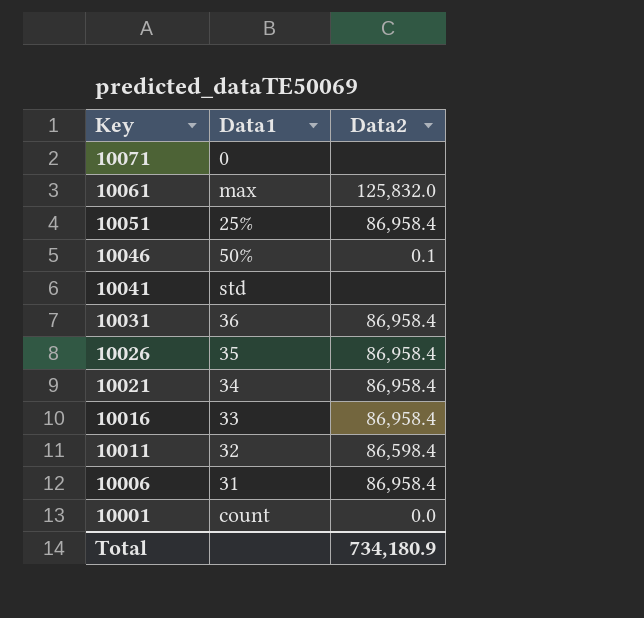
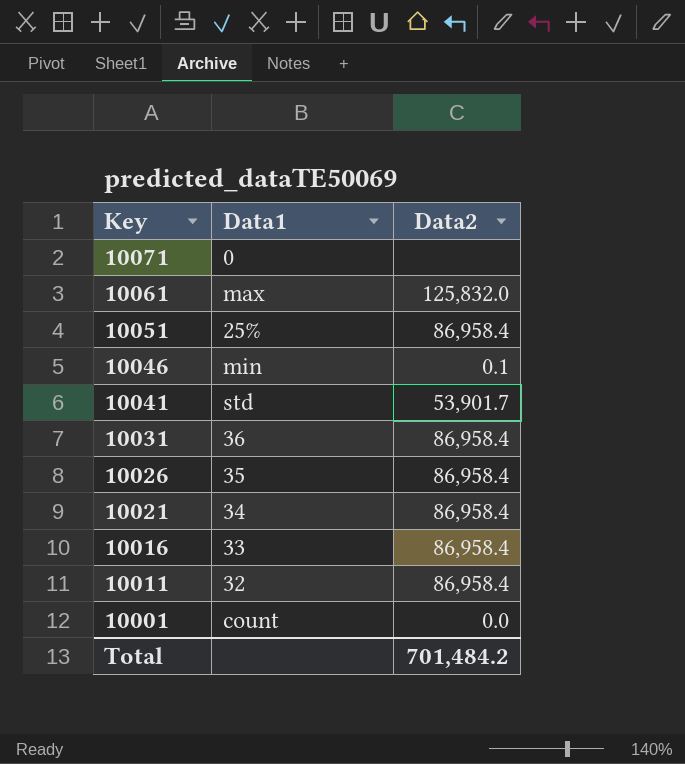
row 10006: 31 | 86,958.4 -> none
10046 | Data1: 50% -> min
10041 | Data2: none -> 53,901.7
10011 | Data2: 86,598.4 -> 86,958.4
Total | Data2: 734,180.9 -> 701,484.2

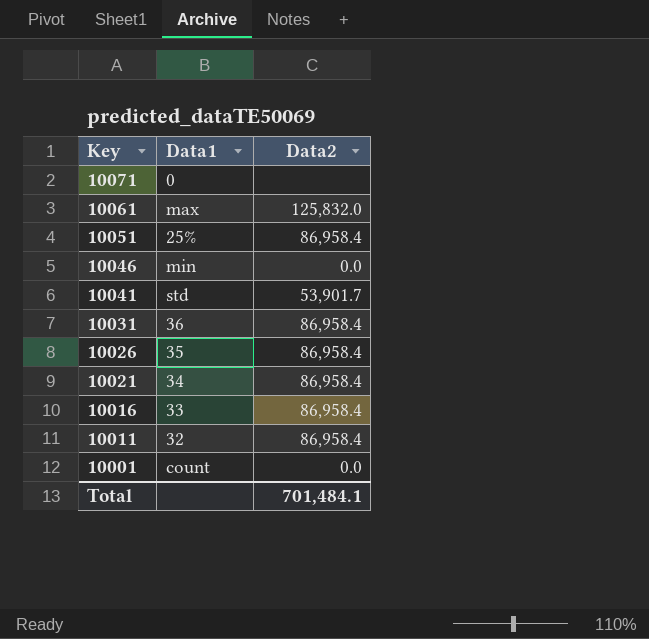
10046 | Data2: 0.1 -> 0.0
Total | Data2: 701,484.2 -> 701,484.1

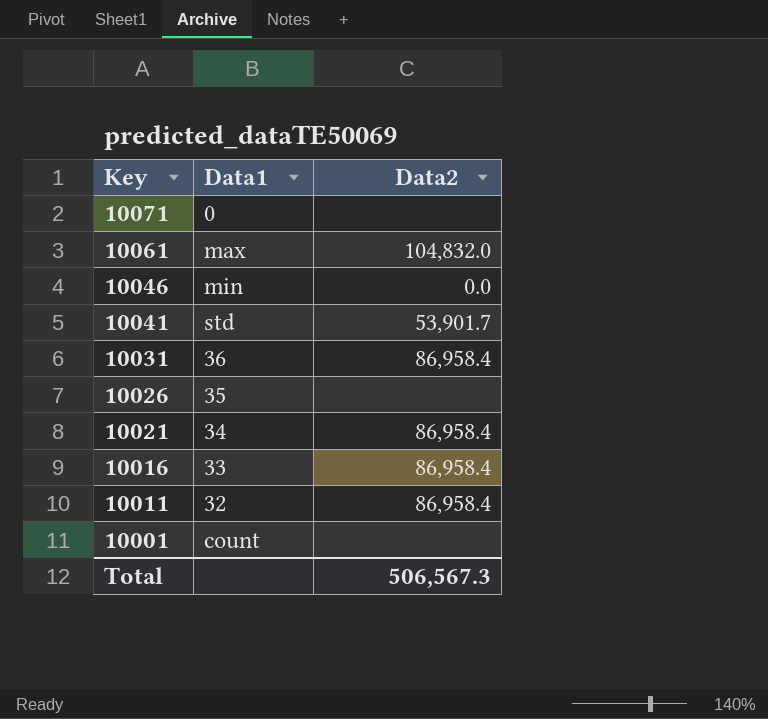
row 10051: 25% | 86,958.4 -> none
10061 | Data2: 125,832.0 -> 104,832.0
10026 | Data2: 86,958.4 -> none
10001 | Data2: 0.0 -> none
Total | Data2: 701,484.1 -> 506,567.3

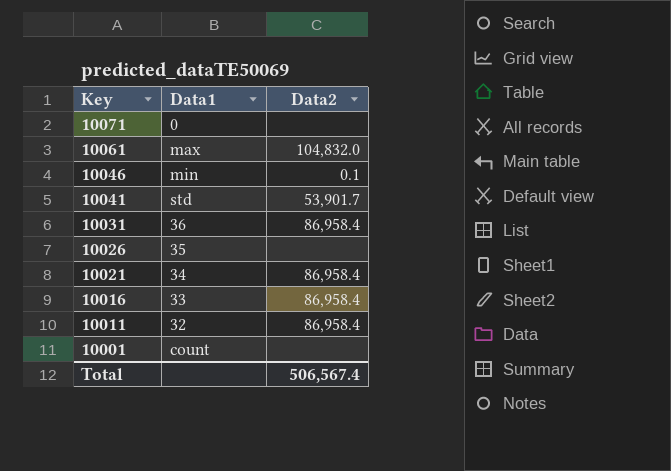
10046 | Data2: 0.0 -> 0.1
Total | Data2: 506,567.3 -> 506,567.4

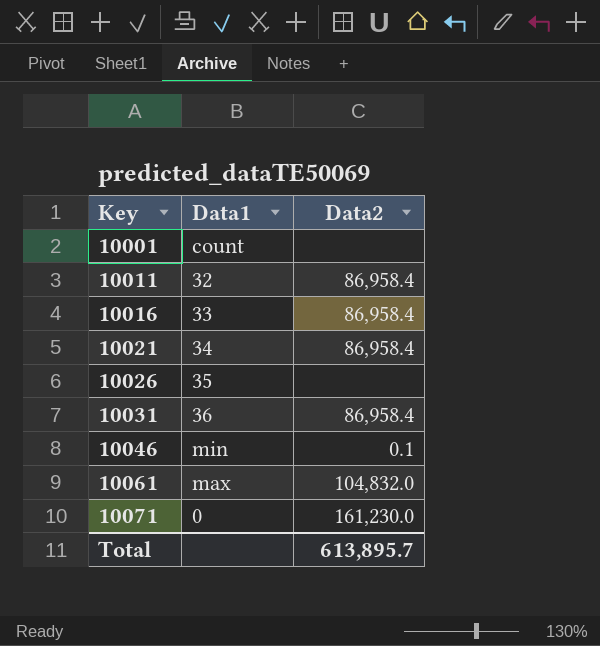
row order: Key descending -> Key ascending
row 10041: std | 53,901.7 -> none
10071 | Data2: none -> 161,230.0
Total | Data2: 506,567.4 -> 613,895.7

